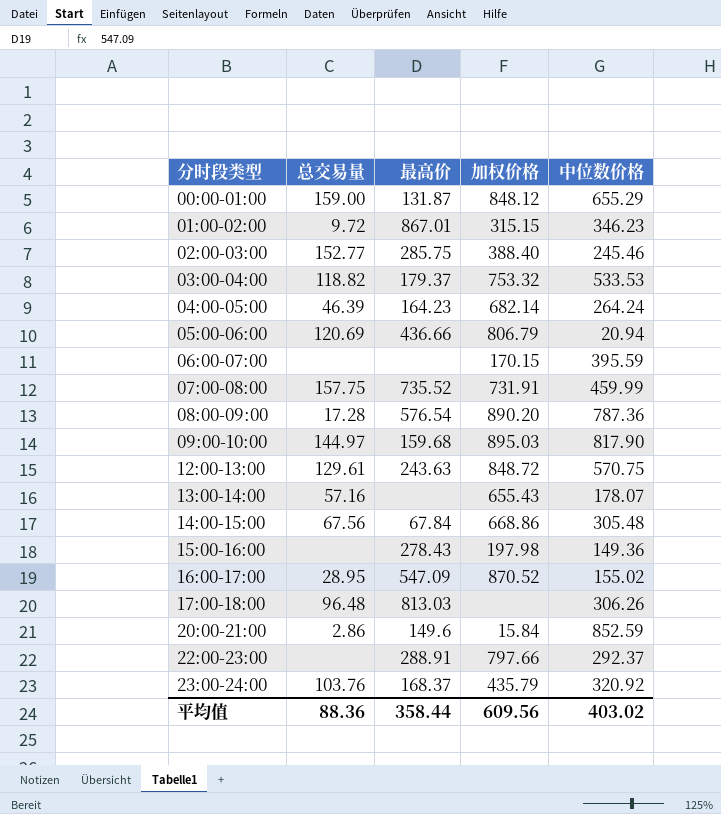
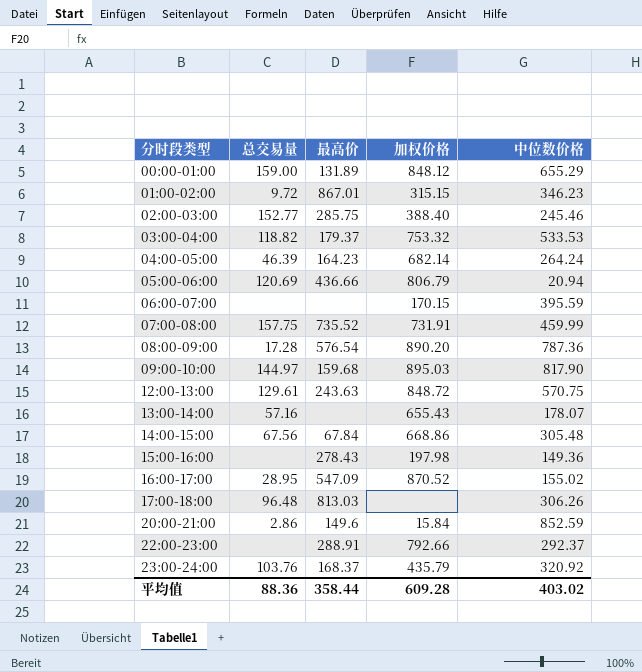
00:00-01:00 | 最高价: 131.87 -> 131.89
22:00-23:00 | 加权价格: 797.66 -> 792.66
平均值 | 加权价格: 609.56 -> 609.28

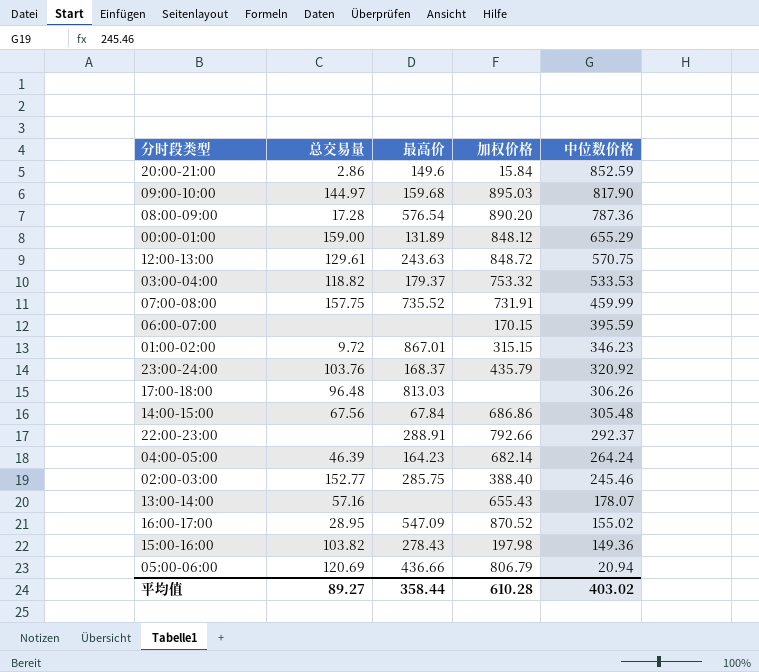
row order: 分时段类型 ascending -> 中位数价格 descending
14:00-15:00 | 加权价格: 668.86 -> 686.86
15:00-16:00 | 总交易量: none -> 103.82
平均值 | 总交易量: 88.36 -> 89.27
平均值 | 加权价格: 609.28 -> 610.28

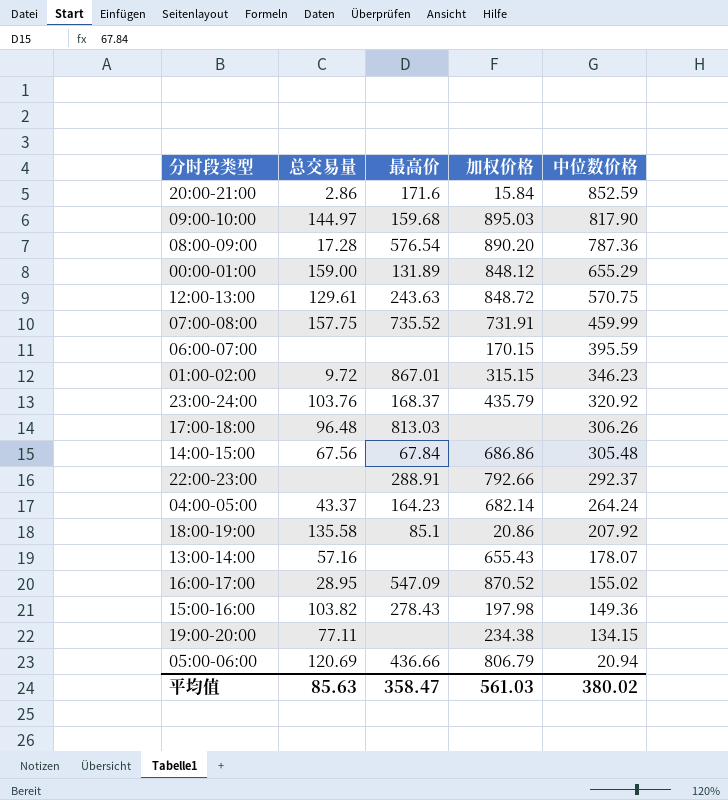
row 03:00-04:00: 118.82 | 179.37 | 753.32 | 533.53 -> none
row 02:00-03:00: 152.77 | 285.75 | 388.40 | 245.46 -> none
20:00-21:00 | 最高价: 149.6 -> 171.6
04:00-05:00 | 总交易量: 46.39 -> 43.37
row 18:00-19:00: none -> 135.58 | 85.1 | 20.86 | 207.92
row 19:00-20:00: none -> 77.11 | none | 234.38 | 134.15
平均值 | 总交易量: 89.27 -> 85.63
平均值 | 最高价: 358.44 -> 358.47
平均值 | 加权价格: 610.28 -> 561.03
平均值 | 中位数价格: 403.02 -> 380.02

